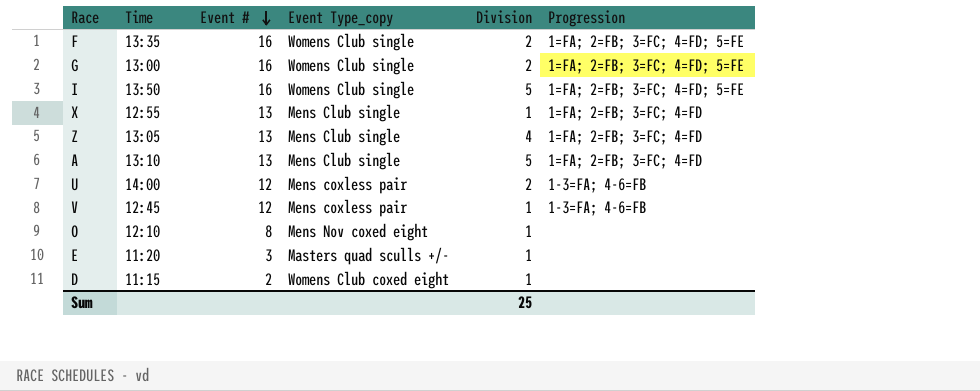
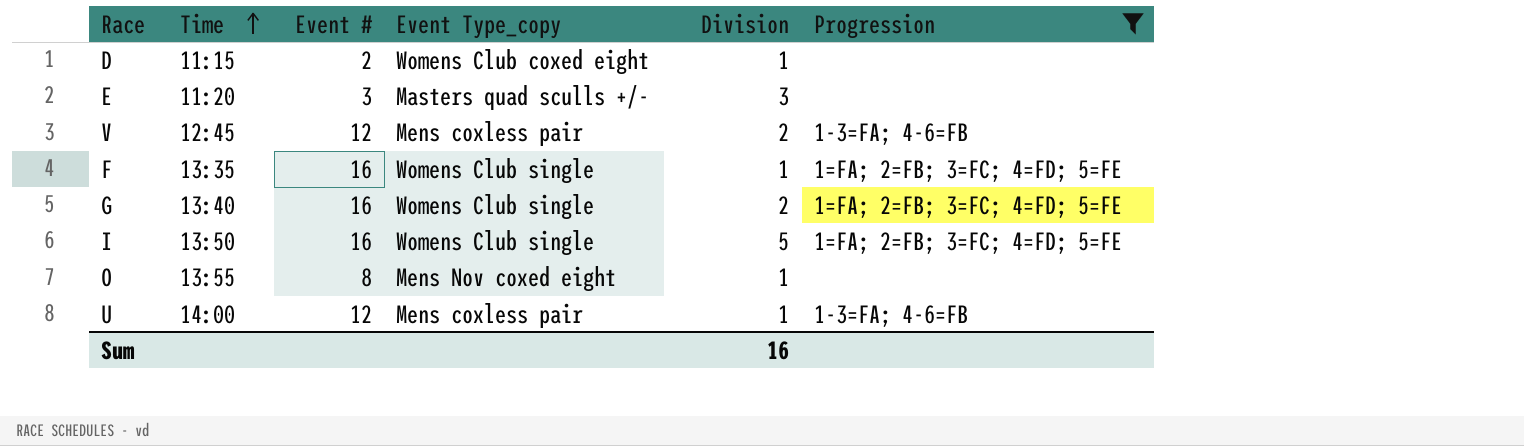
filter: none -> Progression != 1=FA; 2=FB; 3=FC; 4=FD
row order: Event # descending -> Time ascending
E | Division: 1 -> 3
V | Division: 1 -> 2
F | Division: 2 -> 1
G | Time: 13:00 -> 13:40
O | Time: 12:10 -> 13:55
U | Division: 2 -> 1
Sum | Division: 25 -> 16

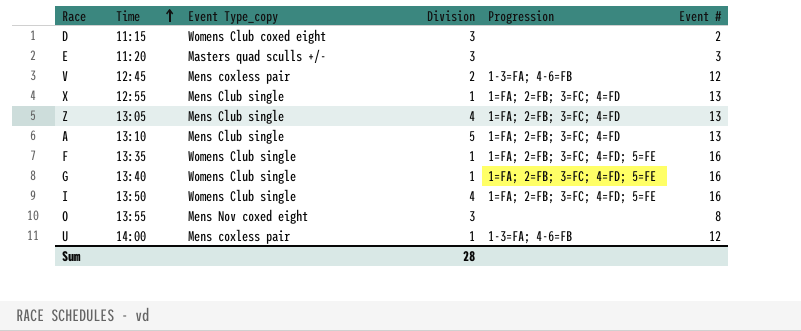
filter: Progression != 1=FA; 2=FB; 3=FC; 4=FD -> none
column Event # | position: 3 -> 6
D | Division: 1 -> 3
G | Division: 2 -> 1
I | Division: 5 -> 4
O | Division: 1 -> 3
Sum | Division: 16 -> 28

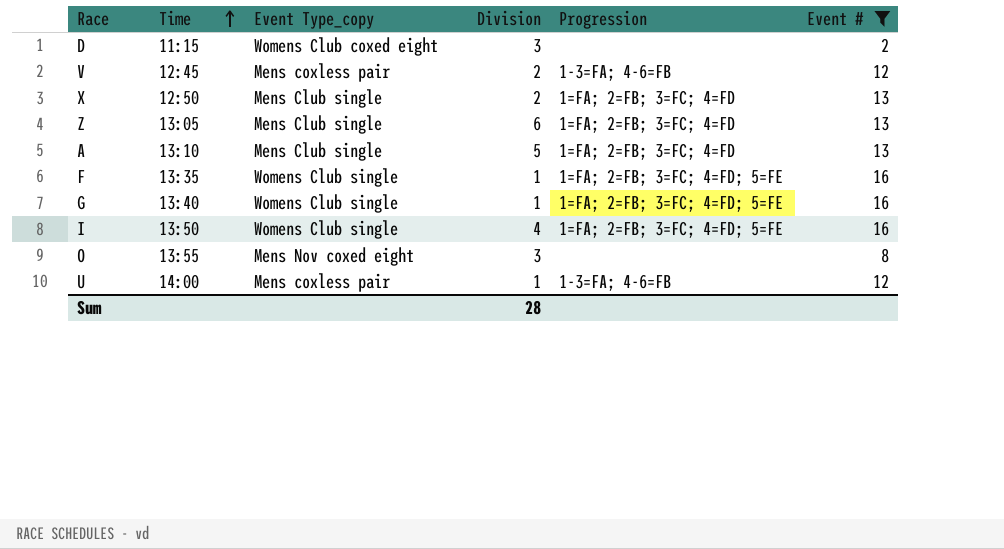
filter: none -> Event # != 3
X | Time: 12:55 -> 12:50
X | Division: 1 -> 2
Z | Division: 4 -> 6

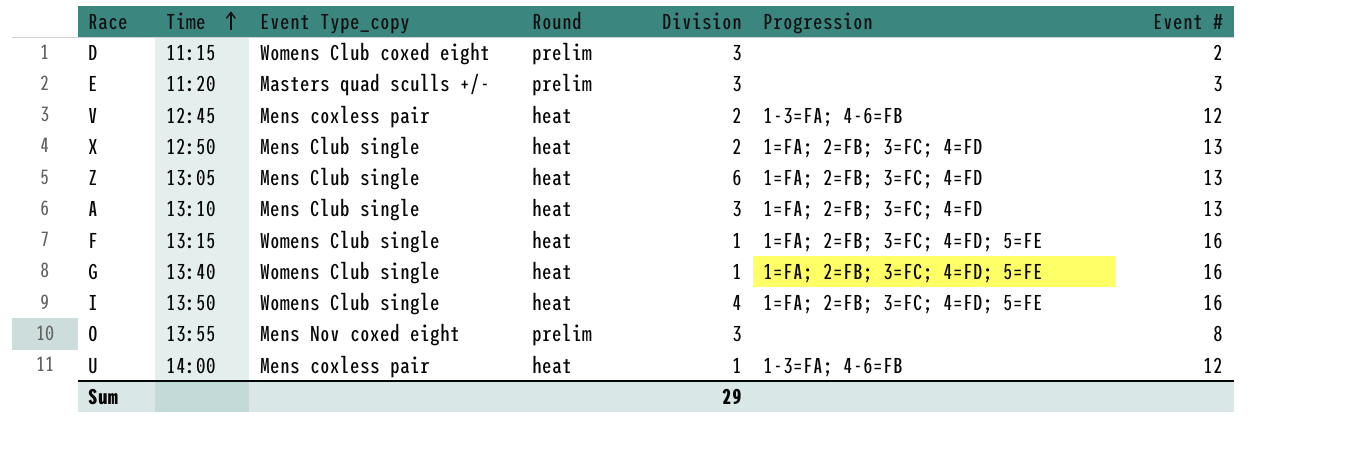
filter: Event # != 3 -> none
column Round | position: none -> 4
A | Division: 5 -> 3
F | Time: 13:35 -> 13:15
Sum | Division: 28 -> 29

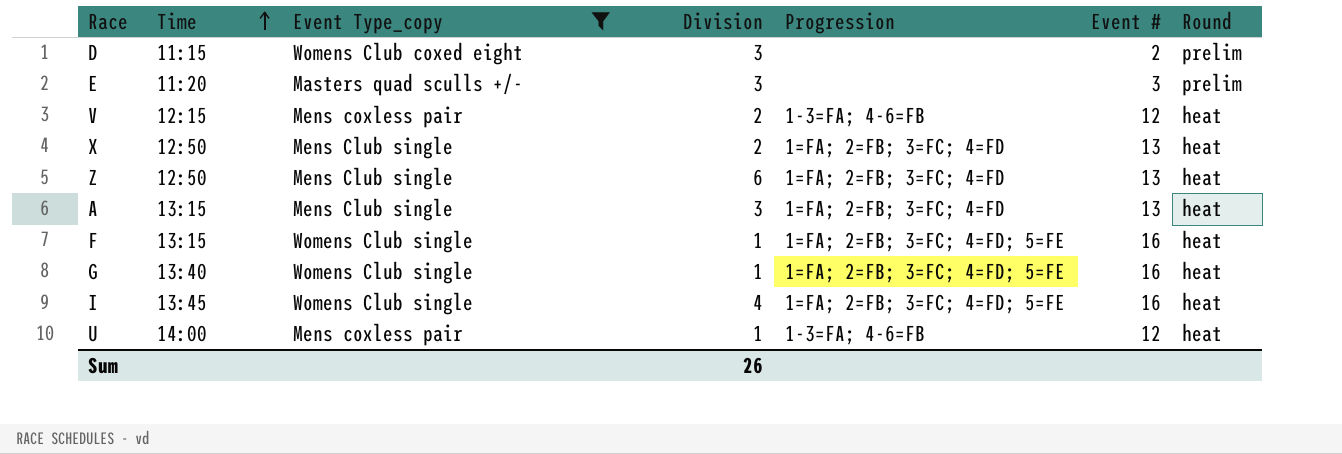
filter: none -> Event Type_copy != Mens Nov coxed eight
column Round | position: 4 -> 7
V | Time: 12:45 -> 12:15
Z | Time: 13:05 -> 12:50
A | Time: 13:10 -> 13:15
I | Time: 13:50 -> 13:45
Sum | Division: 29 -> 26

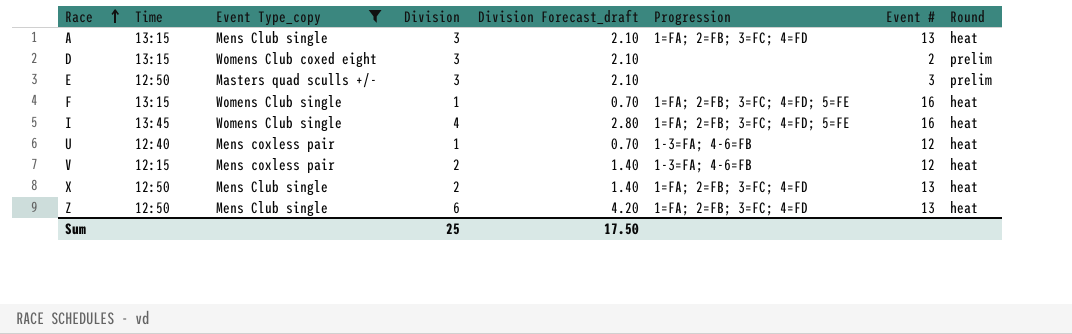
row order: Time ascending -> Race ascending
column Division Forecast_draft | formula: none -> [Division] * 0.7
row G: 13:40 | Womens Club single | 1 | 1=FA; 2=FB; 3=FC; 4=FD; 5=FE | 16 | heat -> none
D | Time: 11:15 -> 13:15
E | Time: 11:20 -> 12:50
U | Time: 14:00 -> 12:40
Sum | Division: 26 -> 25

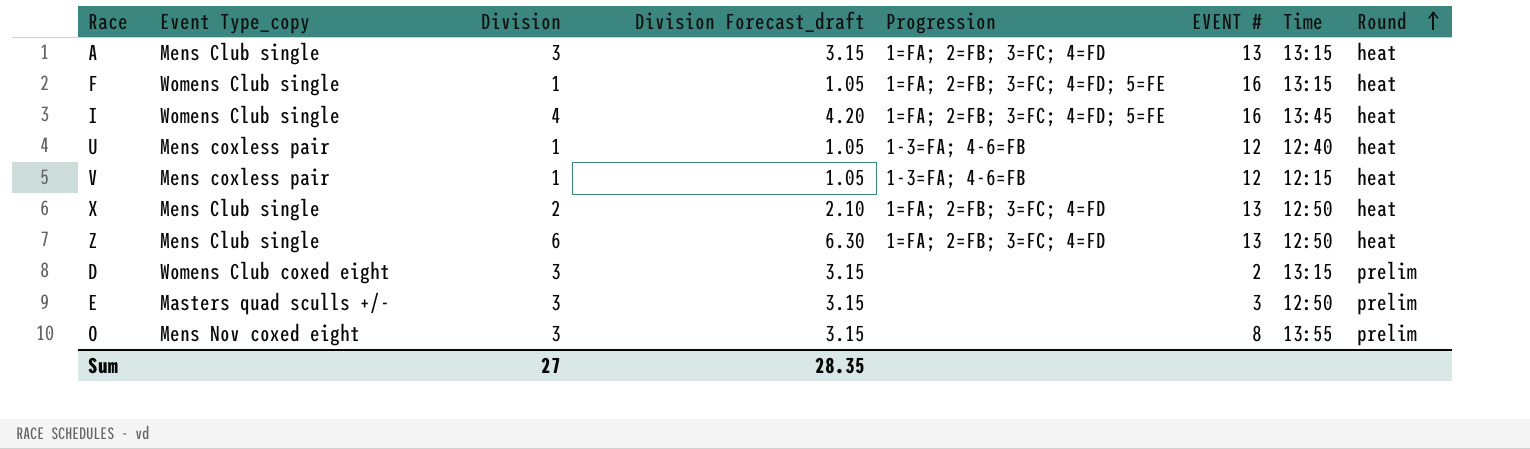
filter: Event Type_copy != Mens Nov coxed eight -> none
row order: Race ascending -> Round ascending
column Division Forecast_draft | formula: [Division] * 0.7 -> [Division] * 1.05
column name: Event # -> EVENT #
column Time | position: 2 -> 7
V | Division: 2 -> 1
Sum | Division: 25 -> 27
Sum | Division Forecast_draft: 17.50 -> 28.35

